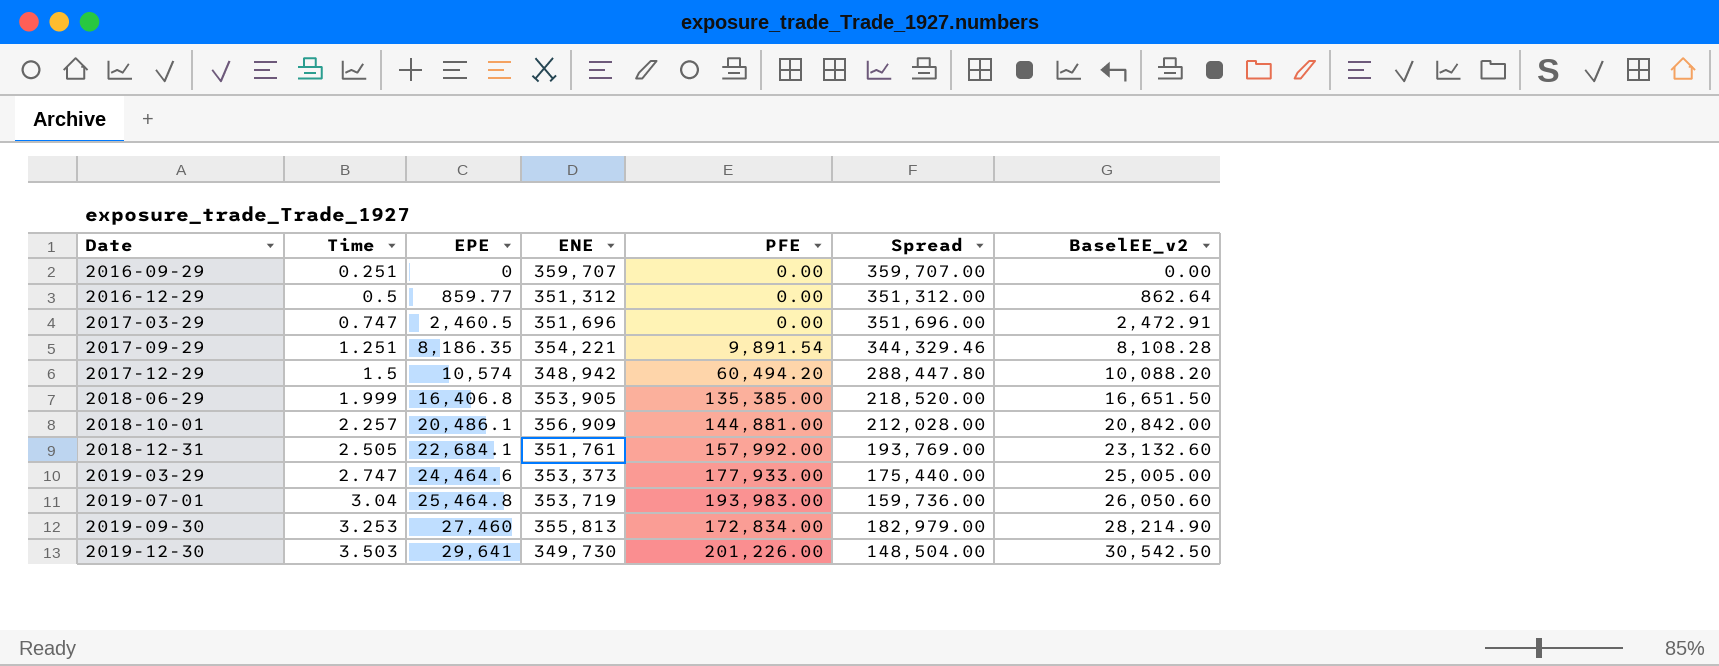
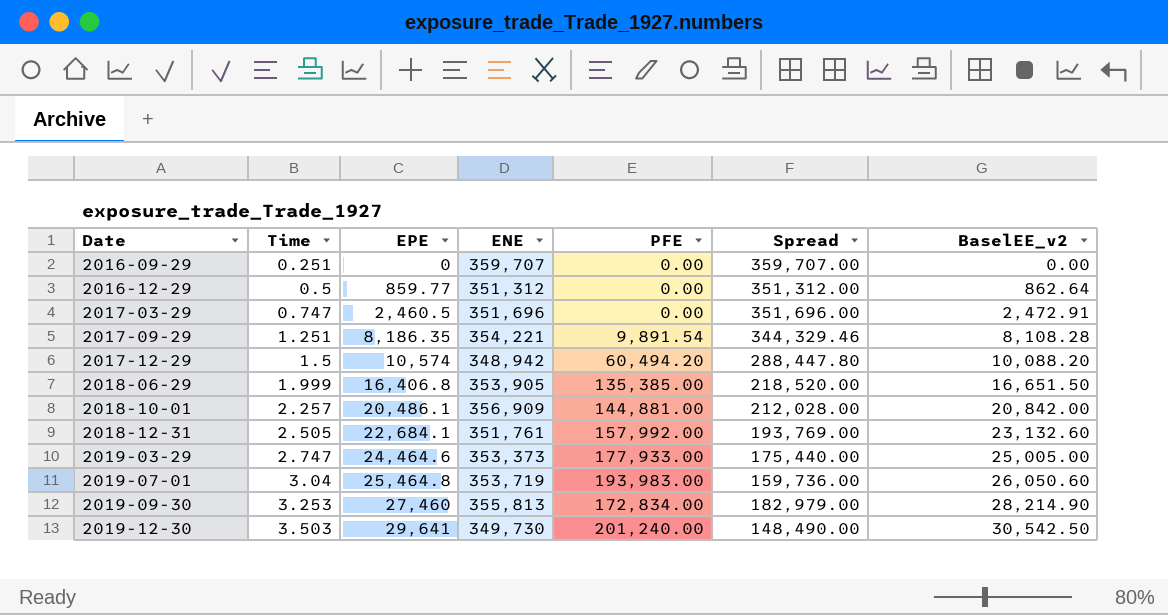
2019-12-30 | PFE: 201,226.00 -> 201,240.00
2019-12-30 | Spread: 148,504.00 -> 148,490.00

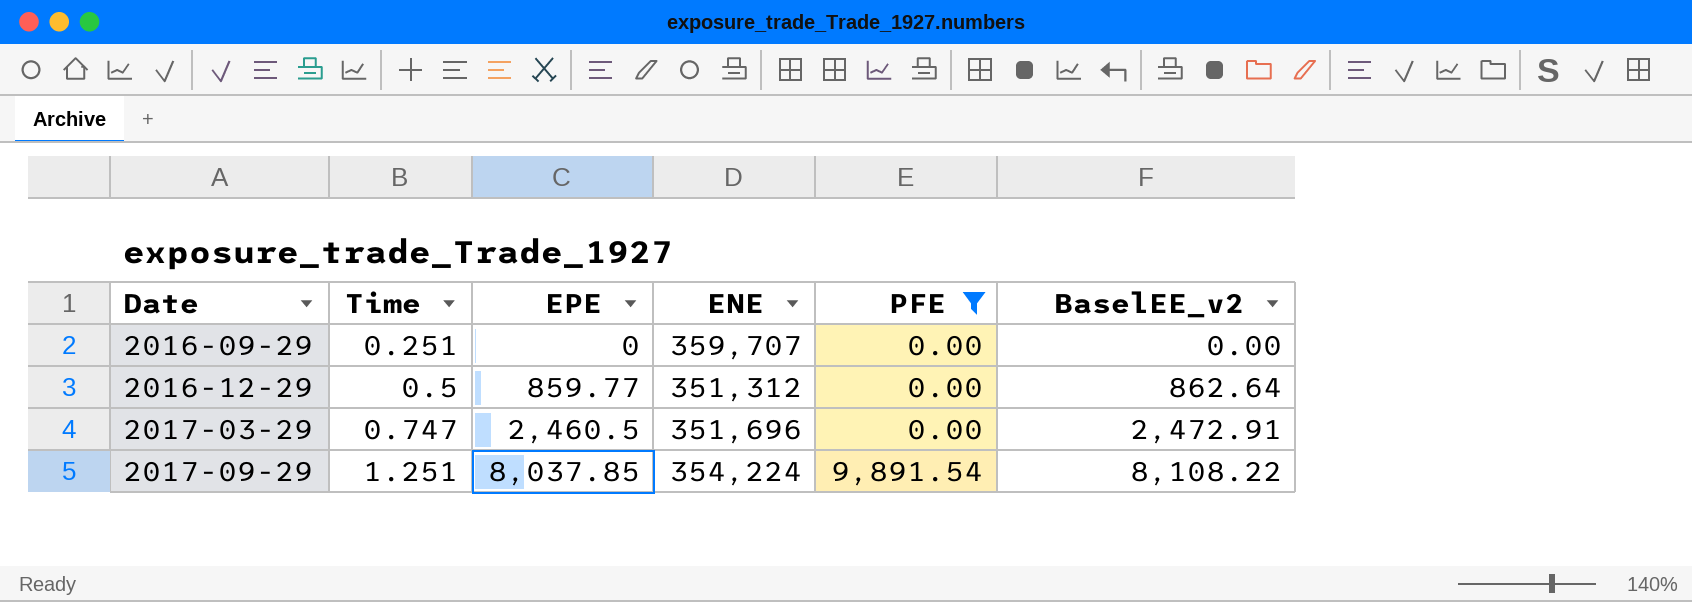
filter: none -> PFE <= 9,891.54
column Spread | formula: [ENE] - [PFE] -> none
2017-09-29 | EPE: 8,186.35 -> 8,037.85
2017-09-29 | ENE: 354,221 -> 354,224
2017-09-29 | BaselEE_v2: 8,108.28 -> 8,108.22

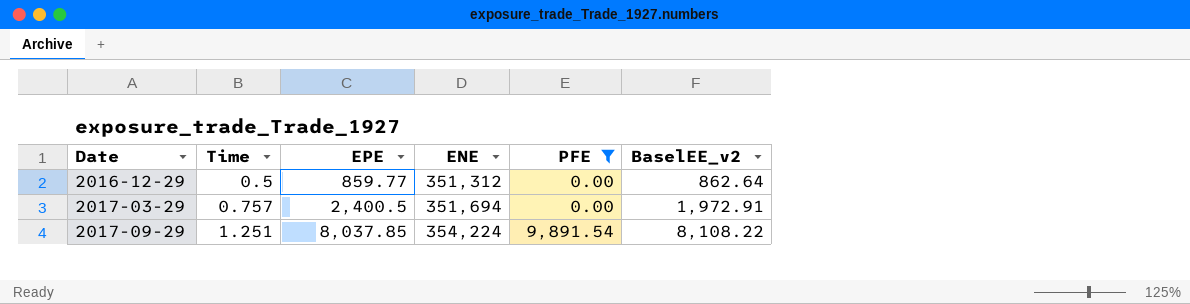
row 2016-09-29: 0.251 | 0 | 359,707 | 0.00 | 0.00 -> none
2017-03-29 | Time: 0.747 -> 0.757
2017-03-29 | EPE: 2,460.5 -> 2,400.5
2017-03-29 | ENE: 351,696 -> 351,694
2017-03-29 | BaselEE_v2: 2,472.91 -> 1,972.91

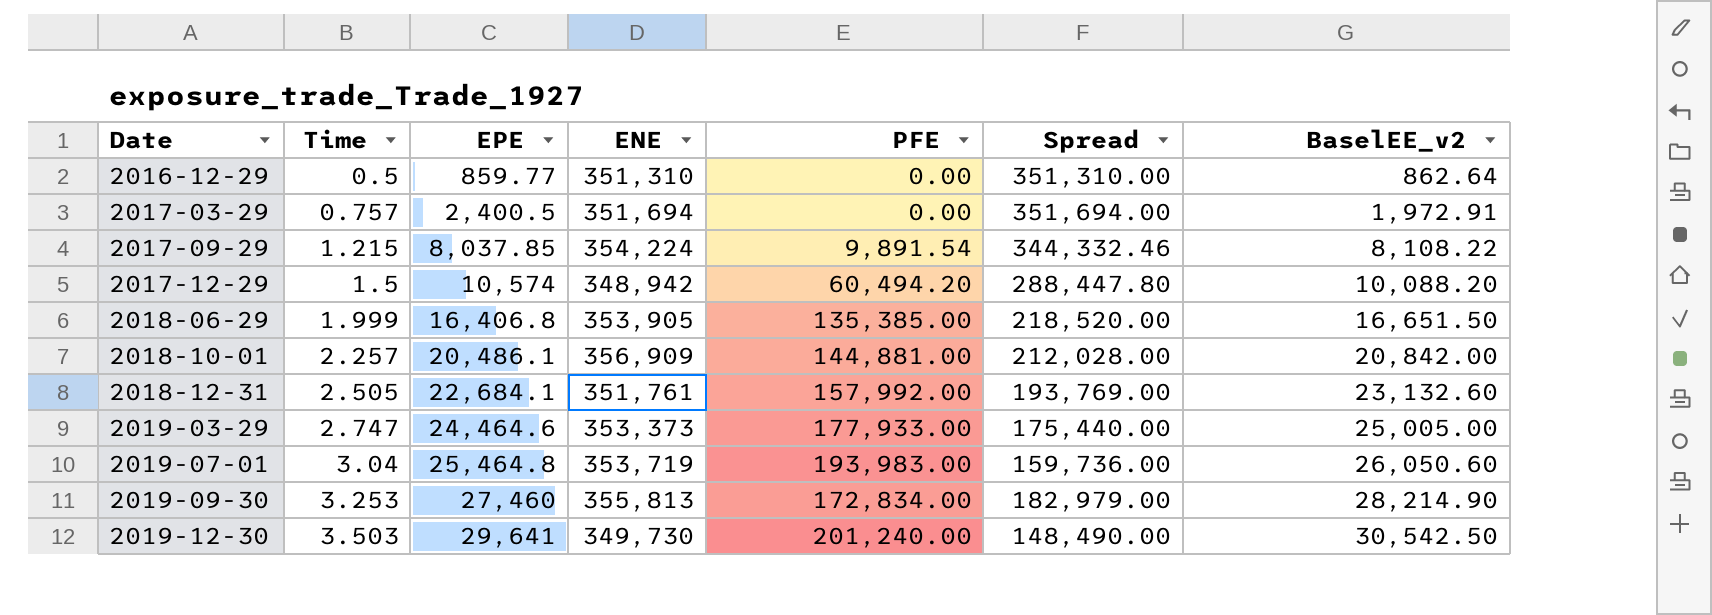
filter: PFE <= 9,891.54 -> none
column Spread | formula: none -> [ENE] - [PFE]
2016-12-29 | ENE: 351,312 -> 351,310
2017-09-29 | Time: 1.251 -> 1.215

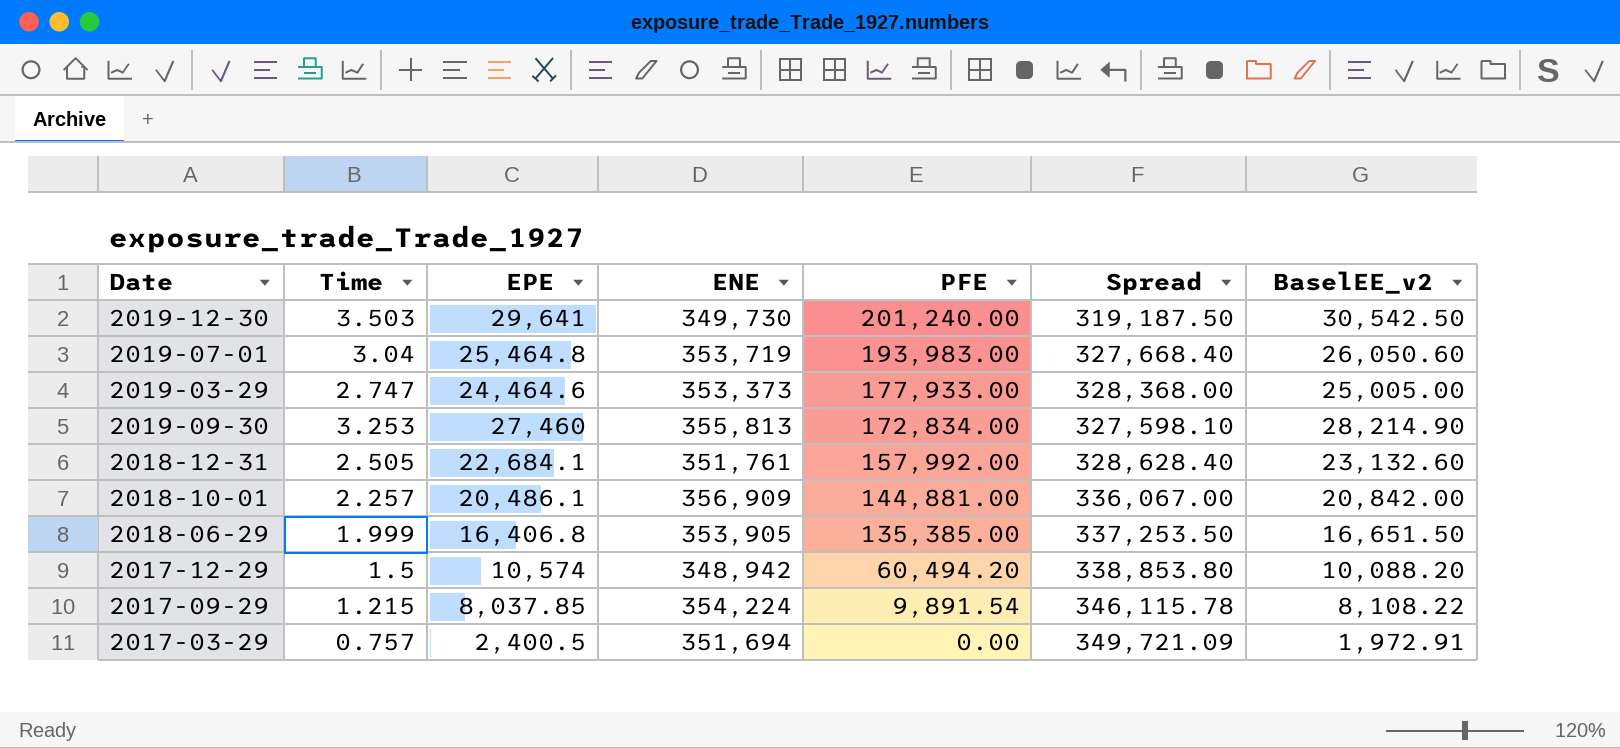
row order: Date ascending -> PFE descending
column Spread | formula: [ENE] - [PFE] -> [ENE] - [BaselEE_v2]
row 2016-12-29: 0.5 | 859.77 | 351,310 | 0.00 | 351,310.00 | 862.64 -> none

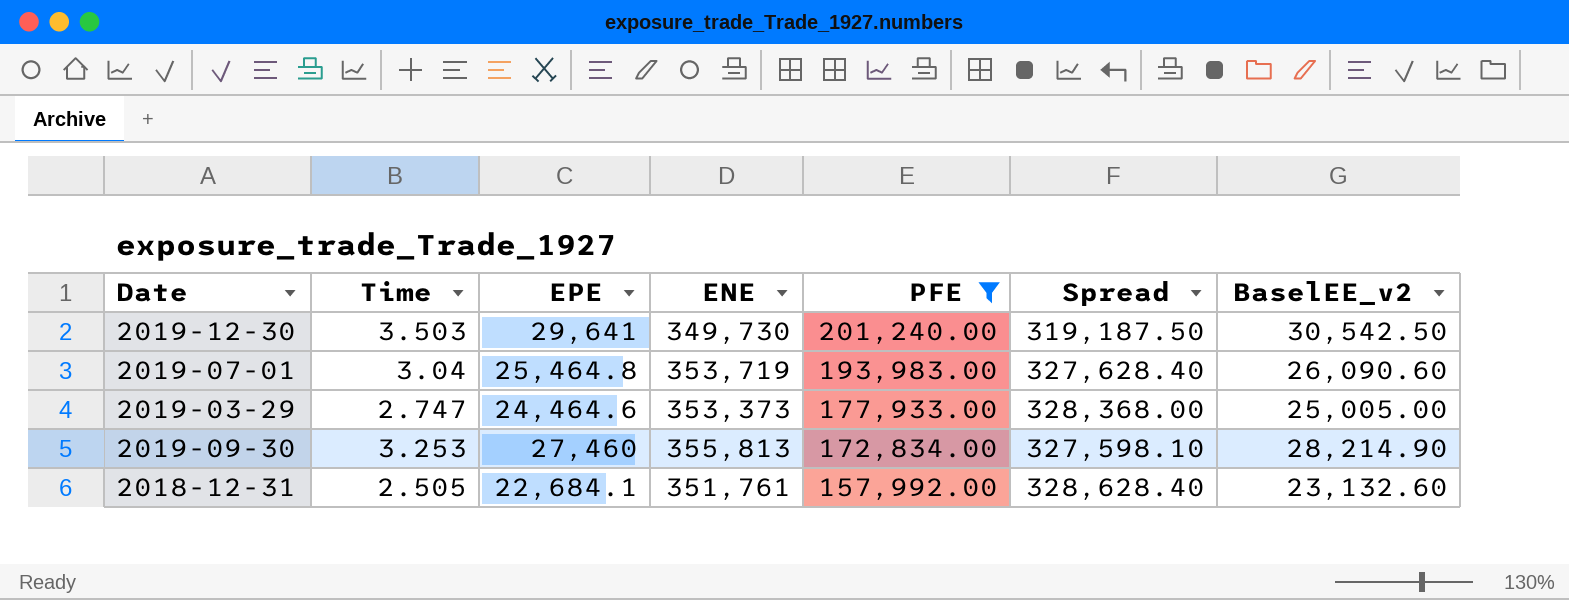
filter: none -> PFE >= 157,992.00
2019-07-01 | Spread: 327,668.40 -> 327,628.40
2019-07-01 | BaselEE_v2: 26,050.60 -> 26,090.60

